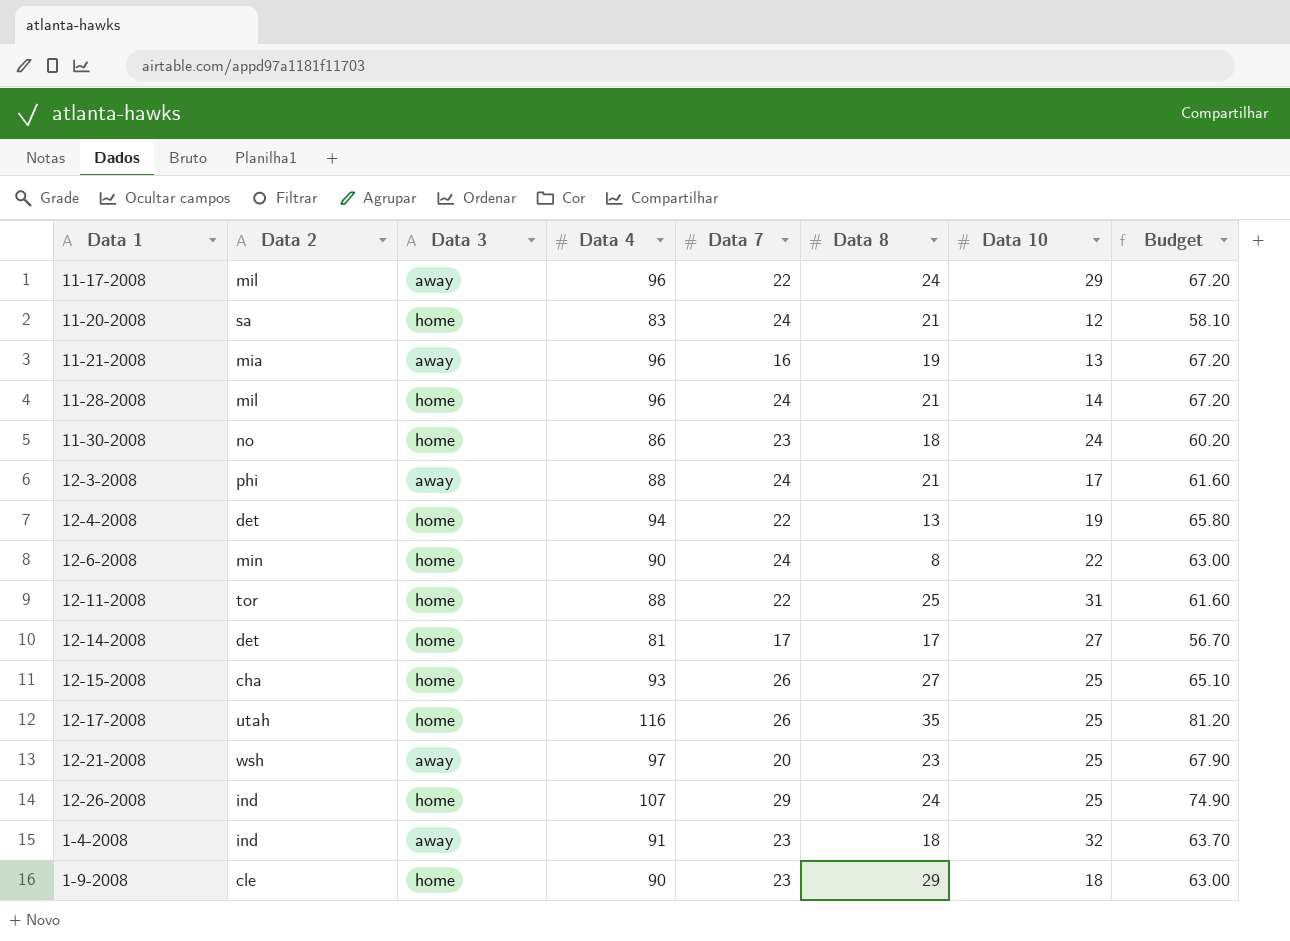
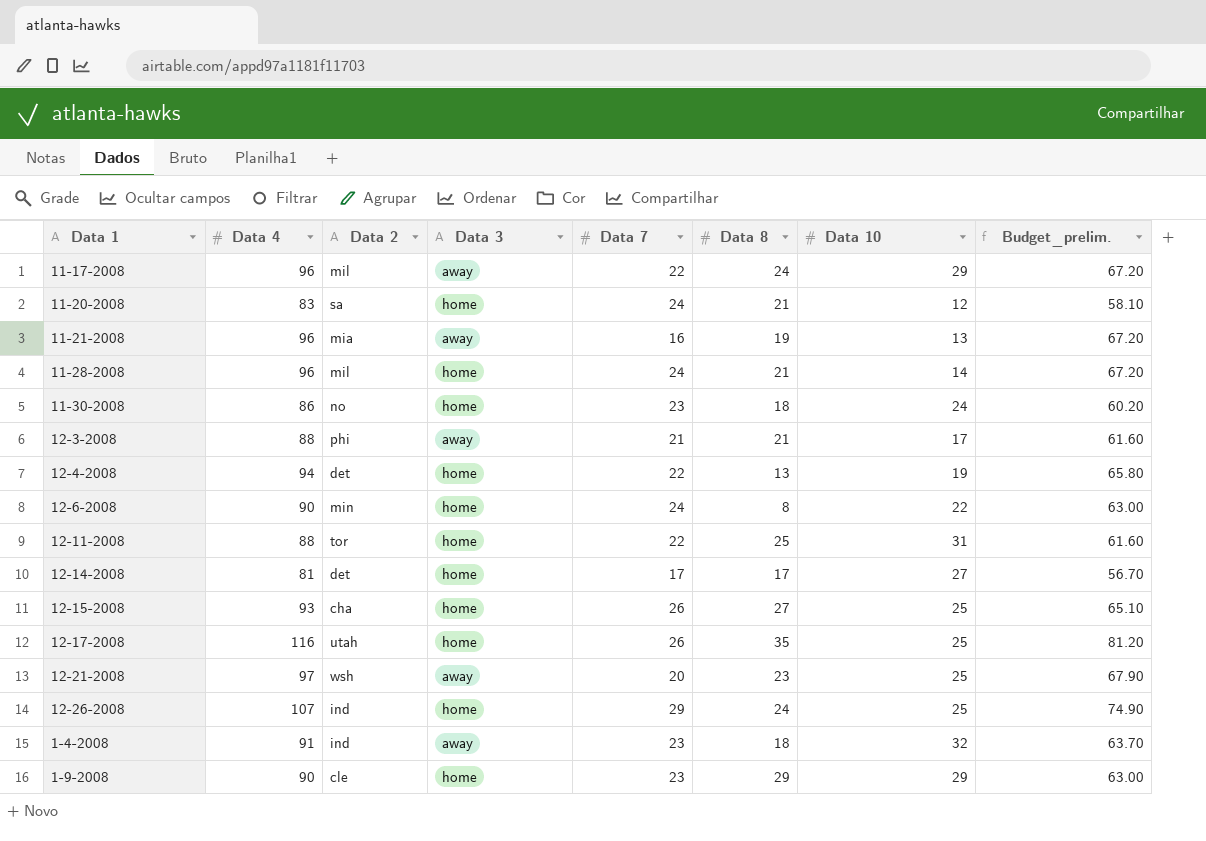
column Data 4 | position: 4 -> 2
column name: Budget -> Budget_prelim.
12-3-2008 | Data 7: 24 -> 21
1-9-2008 | Data 10: 18 -> 29

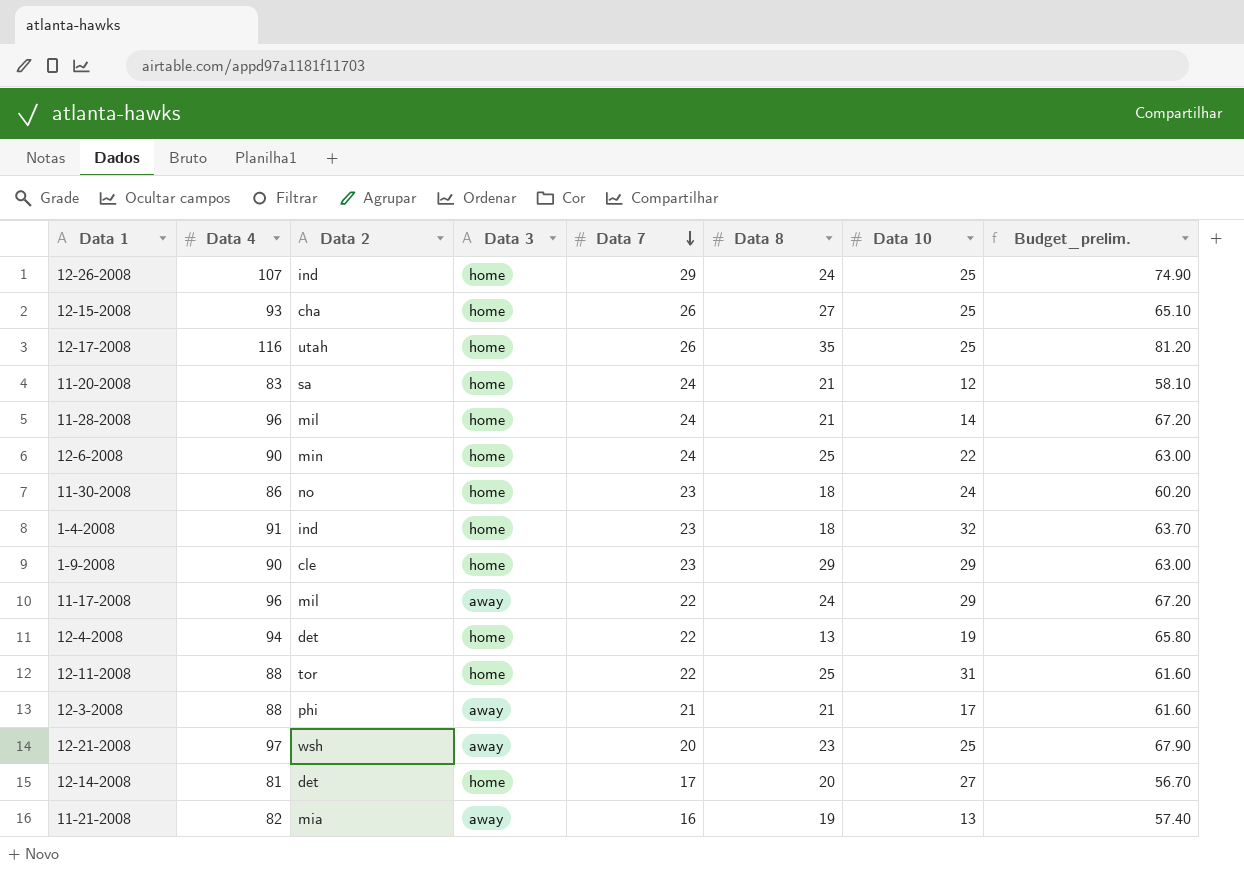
row order: none -> Data 7 descending
12-6-2008 | Data 8: 8 -> 25
1-4-2008 | Data 3: away -> home
12-14-2008 | Data 8: 17 -> 20
11-21-2008 | Data 4: 96 -> 82
11-21-2008 | Budget_prelim.: 67.20 -> 57.40

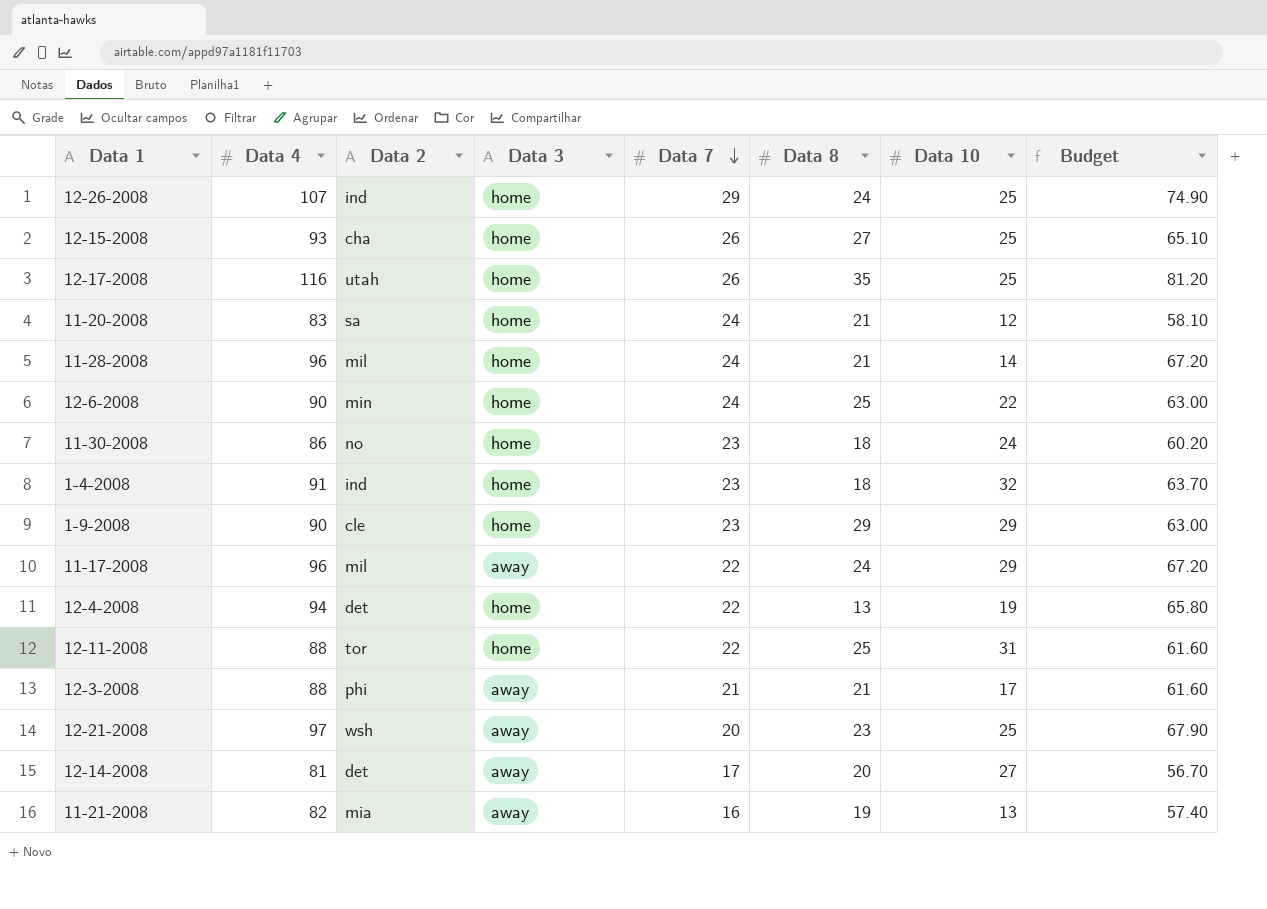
column name: Budget_prelim. -> Budget
12-14-2008 | Data 3: home -> away

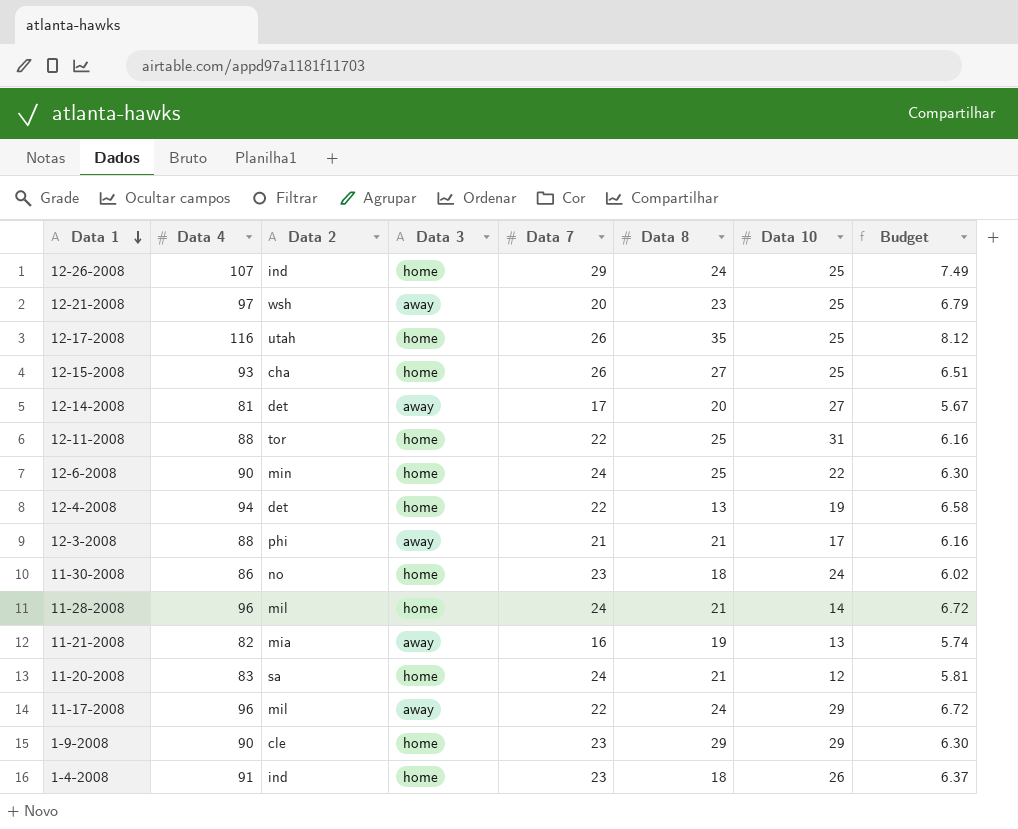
row order: Data 7 descending -> Data 1 descending
column Budget | formula: [Data 4] * 0.7 -> [Data 4] * 0.07
1-4-2008 | Data 10: 32 -> 26

